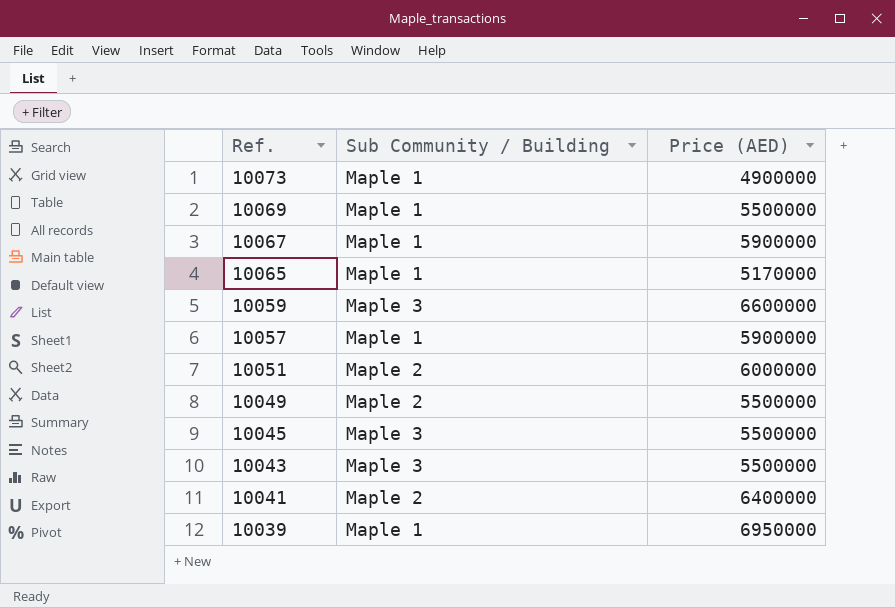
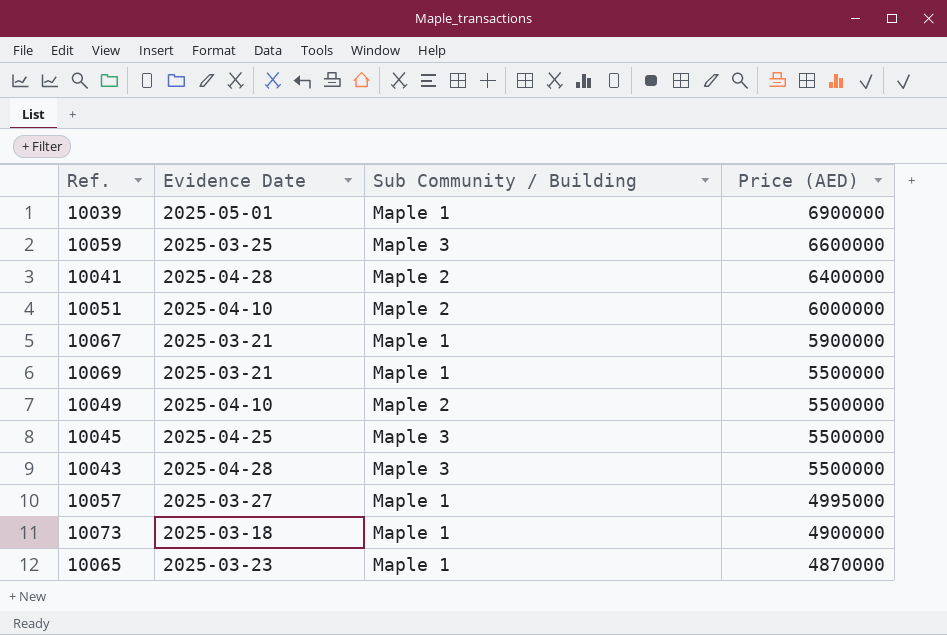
row order: Ref. descending -> Price (AED) descending
column Evidence Date | position: none -> 2
10039 | Price (AED): 6950000 -> 6900000
10057 | Price (AED): 5900000 -> 4995000
10065 | Price (AED): 5170000 -> 4870000

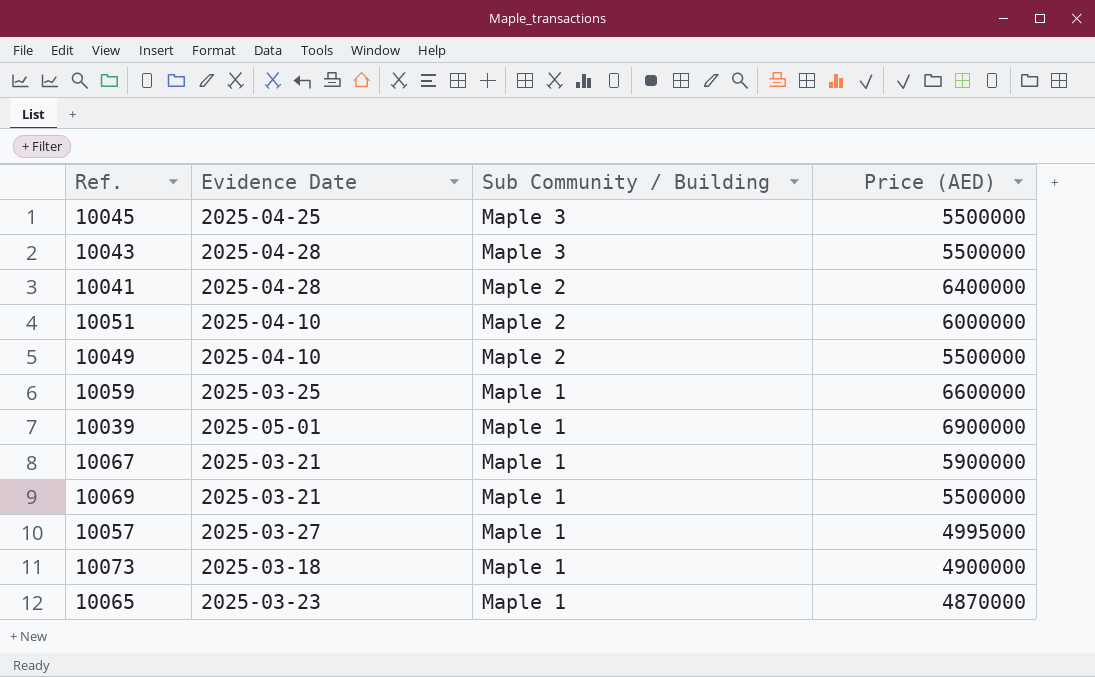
row order: Price (AED) descending -> Sub Community / Building descending
10059 | Sub Community / Building: Maple 3 -> Maple 1

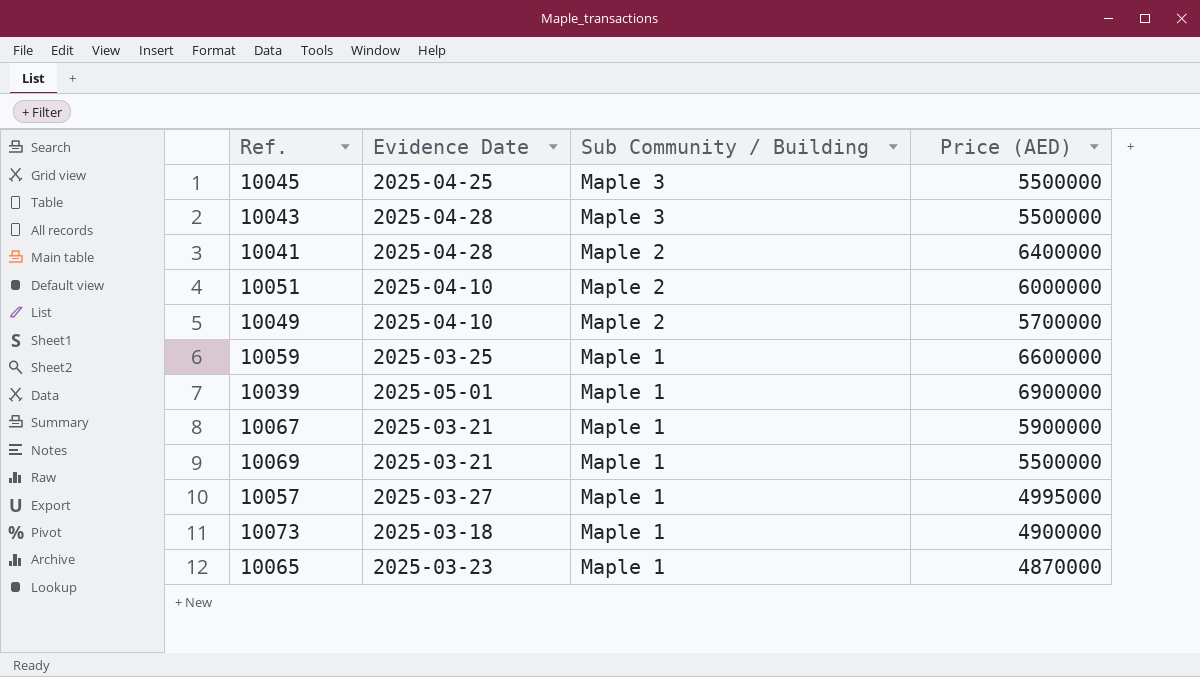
10049 | Price (AED): 5500000 -> 5700000

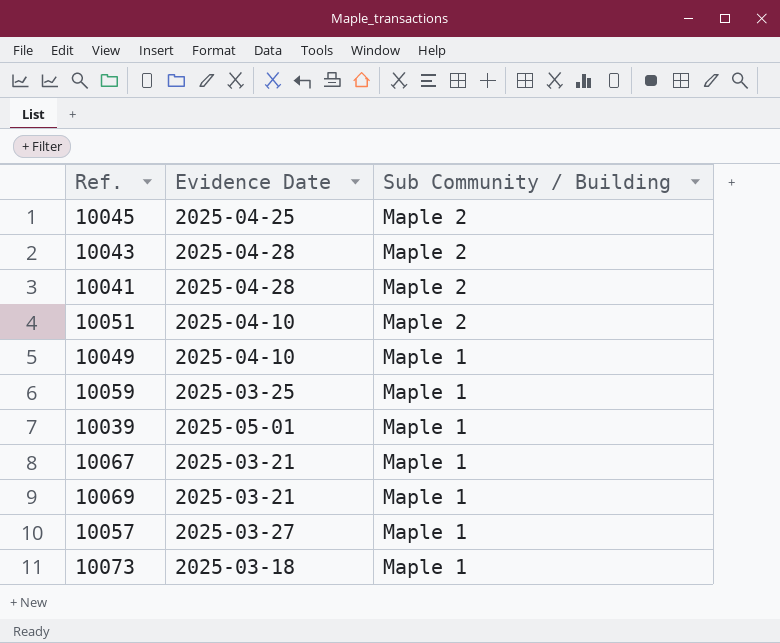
column Price (AED) | position: 4 -> none
row 10065: 2025-03-23 | Maple 1 | 4870000 -> none
10045 | Sub Community / Building: Maple 3 -> Maple 2
10043 | Sub Community / Building: Maple 3 -> Maple 2
10049 | Sub Community / Building: Maple 2 -> Maple 1

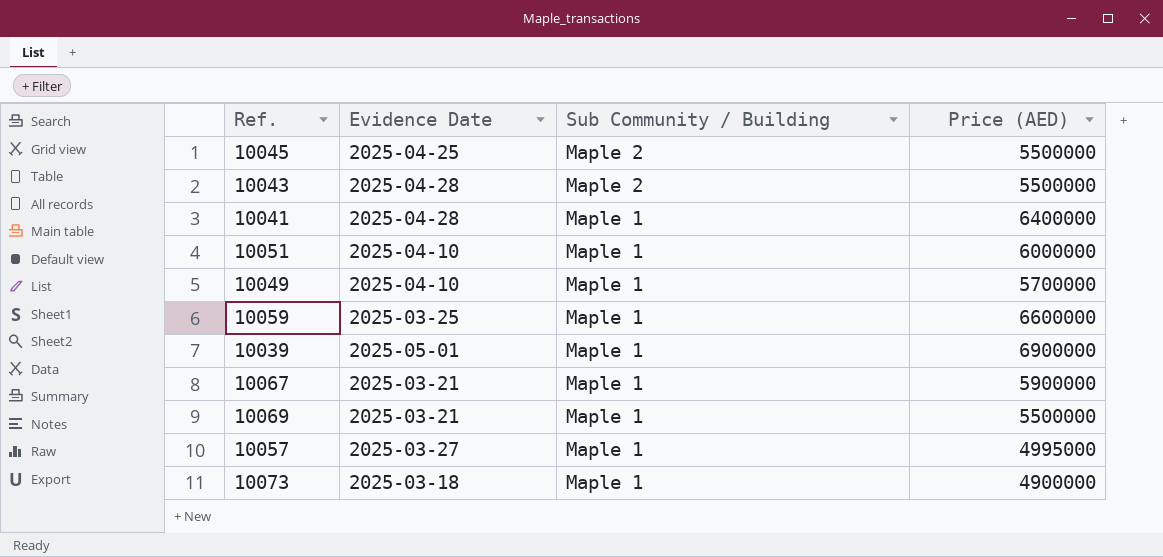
column Price (AED) | position: none -> 4
10041 | Sub Community / Building: Maple 2 -> Maple 1
10051 | Sub Community / Building: Maple 2 -> Maple 1

